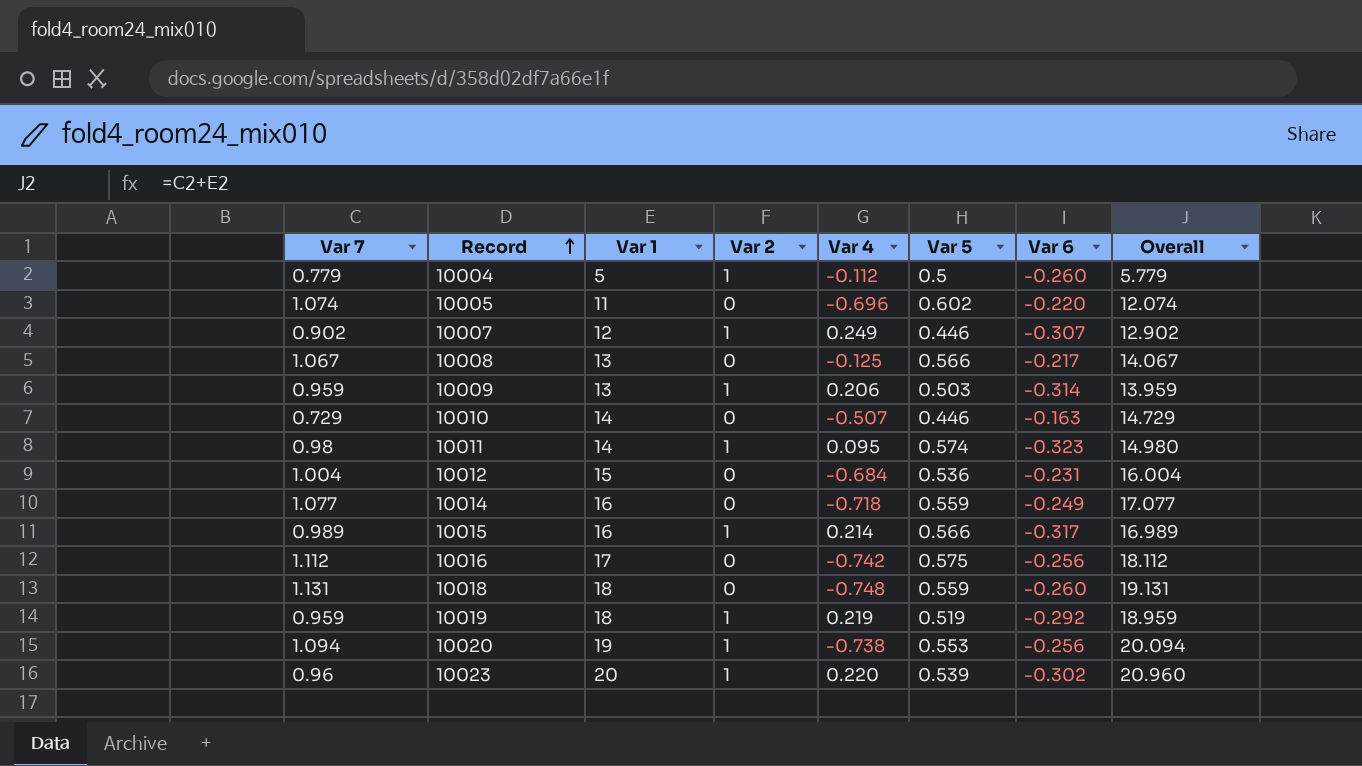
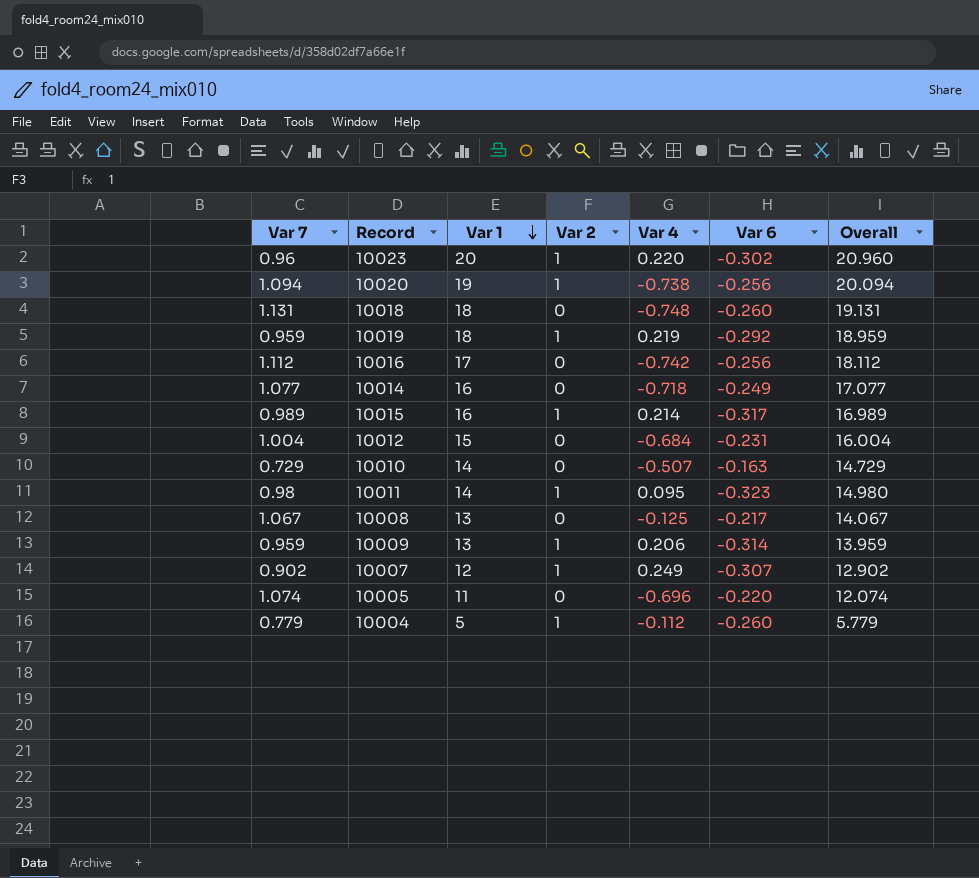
row order: Record ascending -> Var 1 descending
column Var 5 | position: 6 -> none

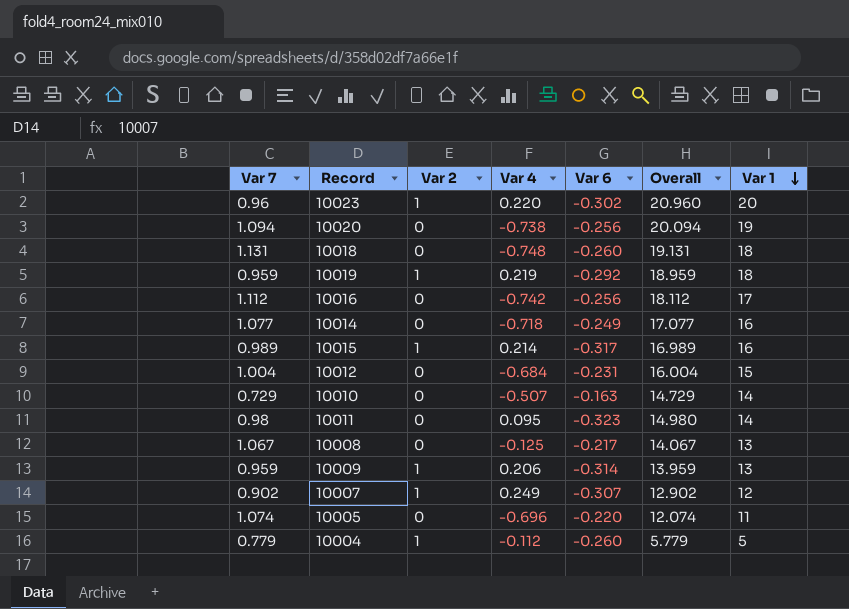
column Var 1 | position: 3 -> 7
10020 | Var 2: 1 -> 0
10011 | Var 2: 1 -> 0

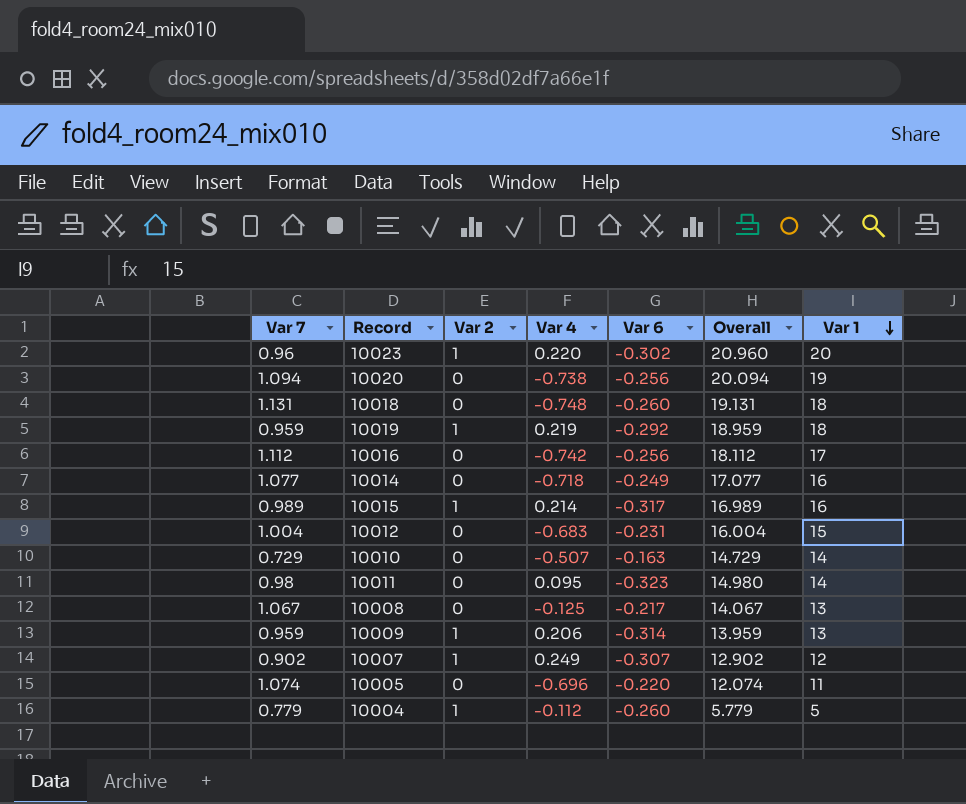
10012 | Var 4: -0.684 -> -0.683

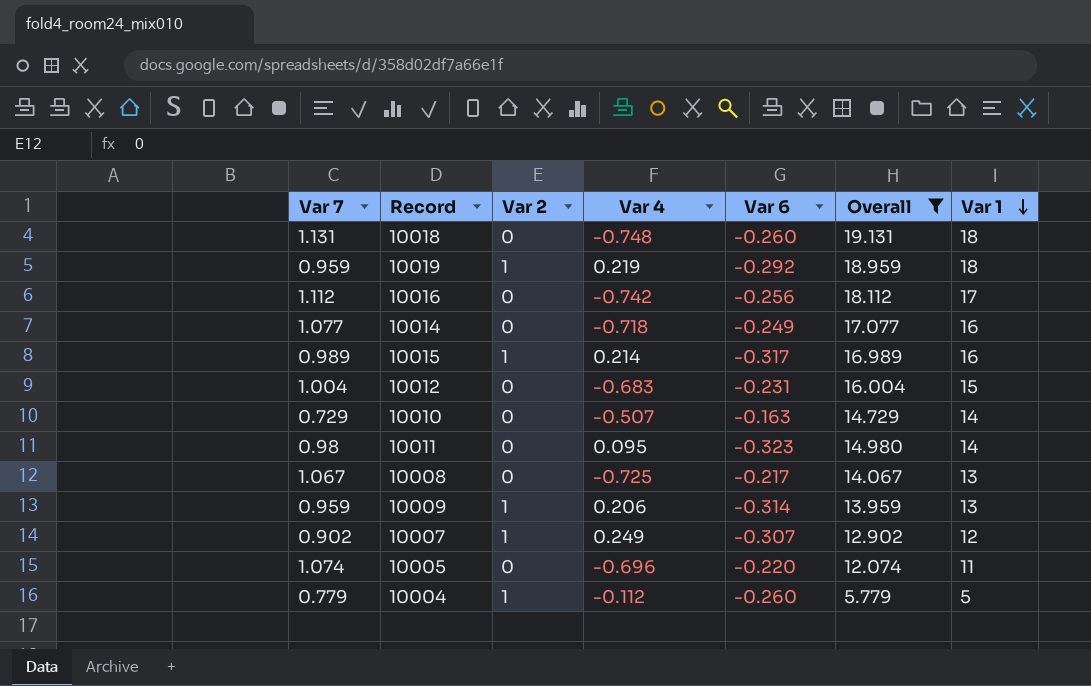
filter: none -> Overall <= 19.131
10008 | Var 4: -0.125 -> -0.725

